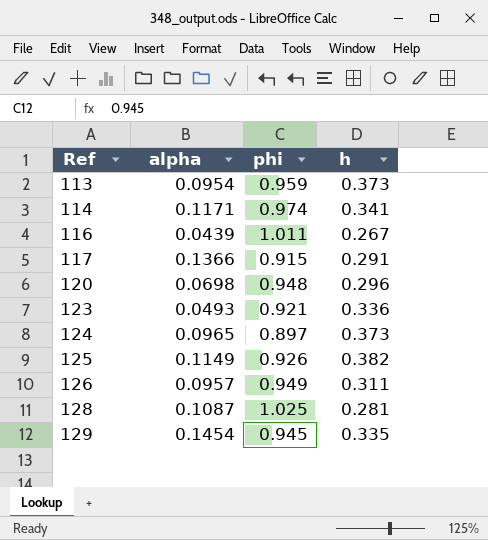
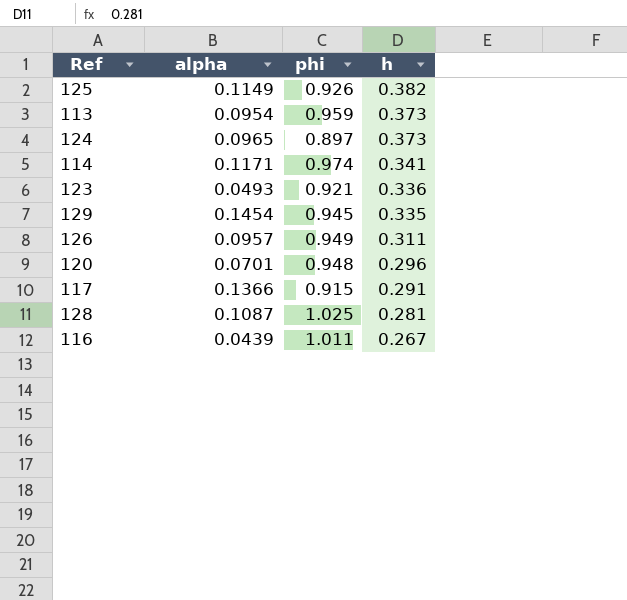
row order: Ref ascending -> h descending
120 | alpha: 0.0698 -> 0.0701

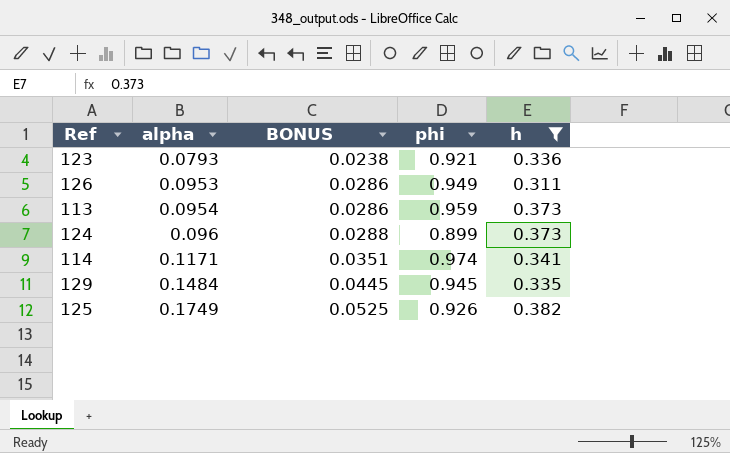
filter: none -> h >= 0.311
row order: h descending -> alpha ascending
column BONUS | formula: none -> [alpha] * 0.3
123 | alpha: 0.0493 -> 0.0793
126 | alpha: 0.0957 -> 0.0953
124 | alpha: 0.0965 -> 0.096
124 | phi: 0.897 -> 0.899
129 | alpha: 0.1454 -> 0.1484
125 | alpha: 0.1149 -> 0.1749

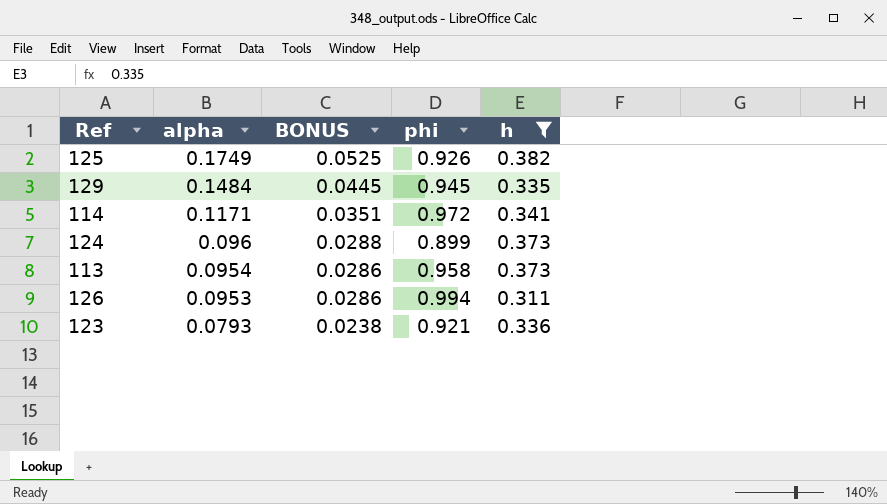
row order: alpha ascending -> alpha descending
114 | phi: 0.974 -> 0.972
113 | phi: 0.959 -> 0.958
126 | phi: 0.949 -> 0.994

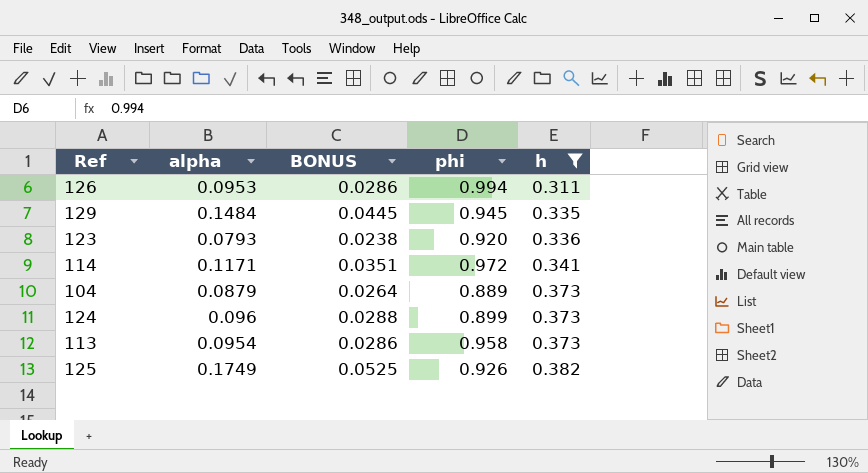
row order: alpha descending -> h ascending
123 | phi: 0.921 -> 0.920
row 104: none -> 0.0879 | 0.0264 | 0.889 | 0.373

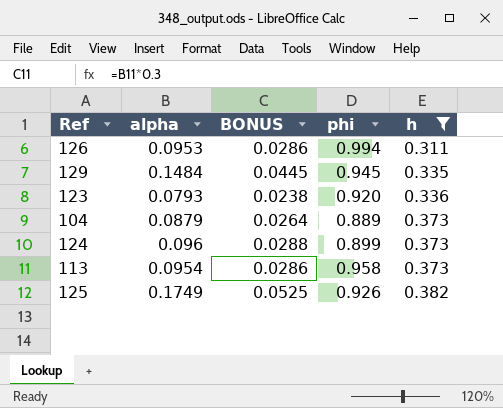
row 114: 0.1171 | 0.0351 | 0.972 | 0.341 -> none

